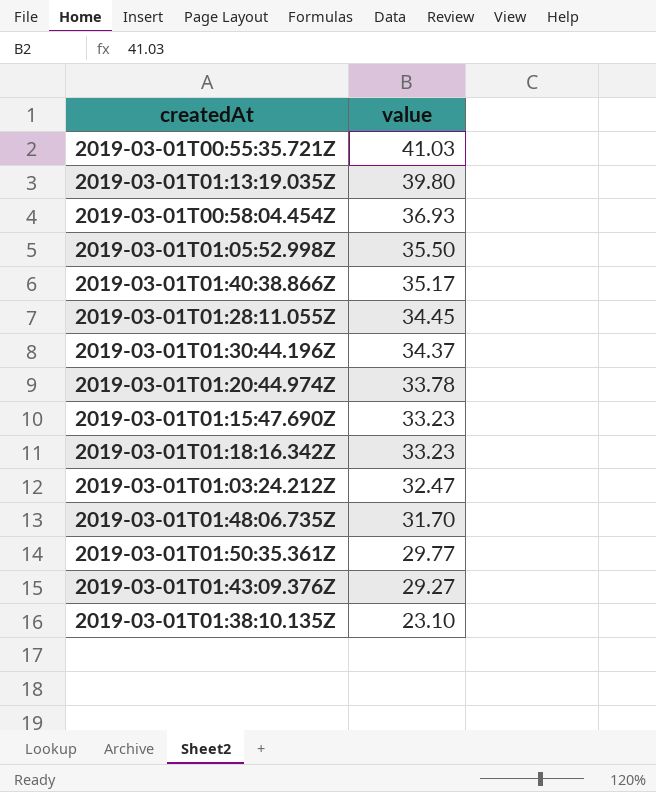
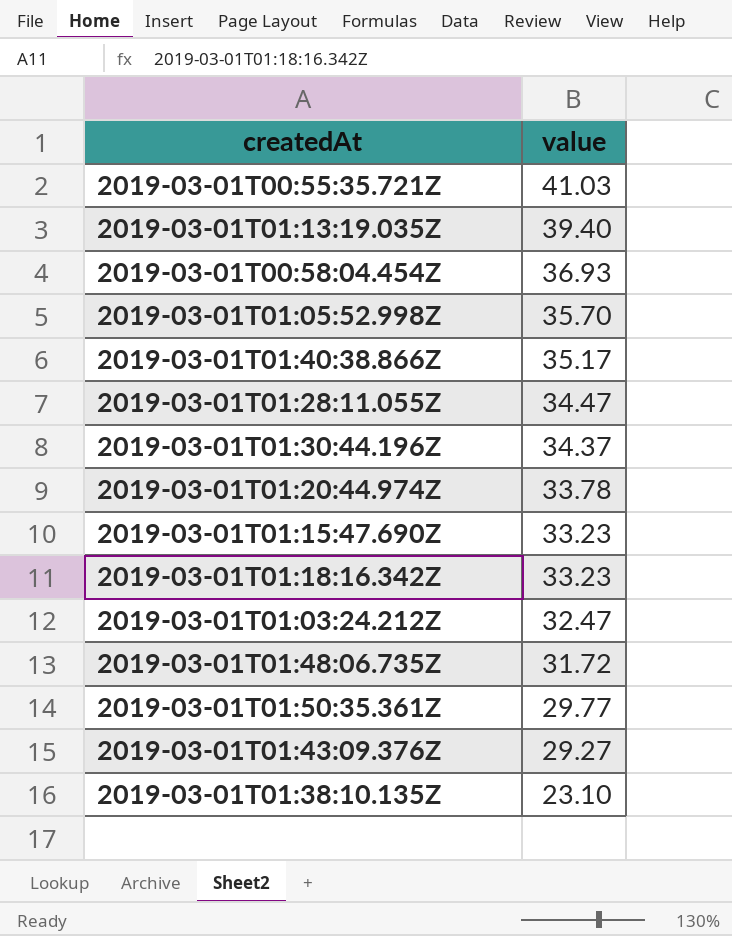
2019-03-01T01:13:19.035Z | value: 39.80 -> 39.40
2019-03-01T01:05:52.998Z | value: 35.50 -> 35.70
2019-03-01T01:28:11.055Z | value: 34.45 -> 34.47
2019-03-01T01:48:06.735Z | value: 31.70 -> 31.72

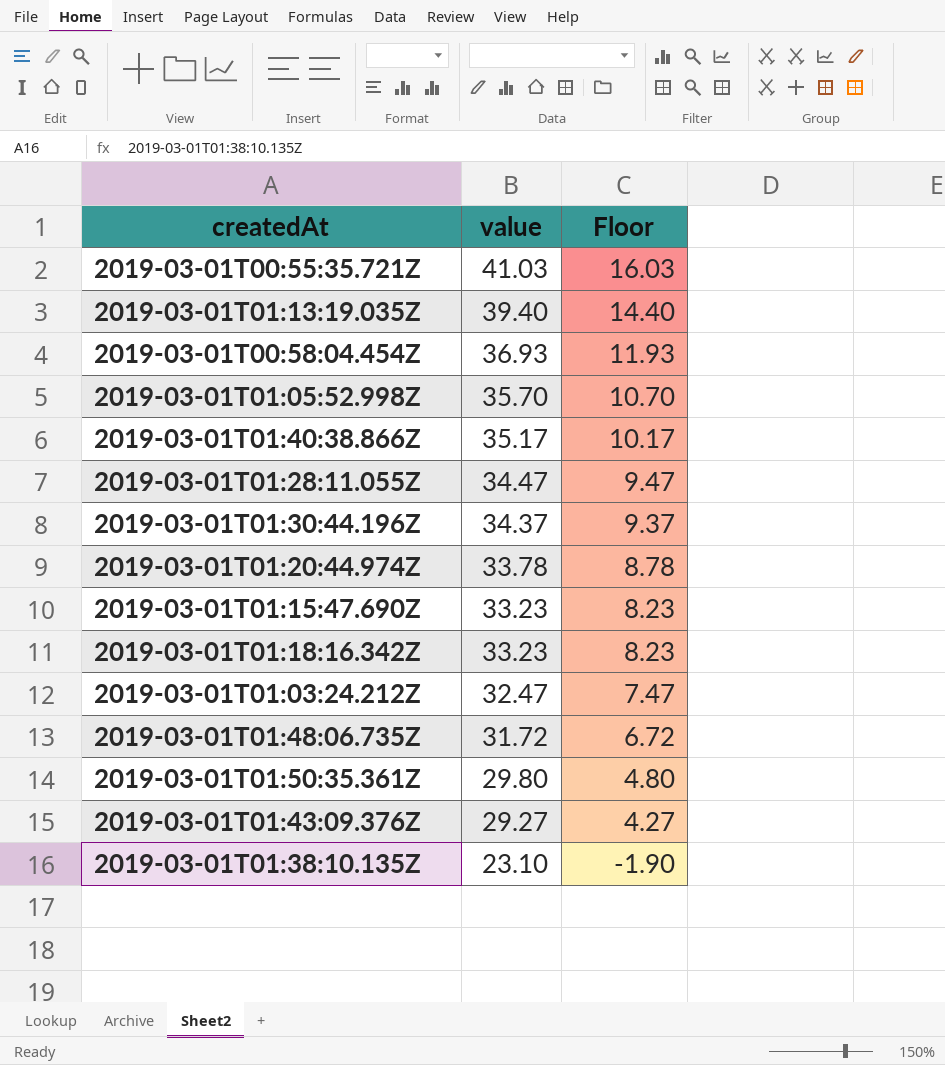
column Floor | formula: none -> [value] - 25
2019-03-01T01:50:35.361Z | value: 29.77 -> 29.80

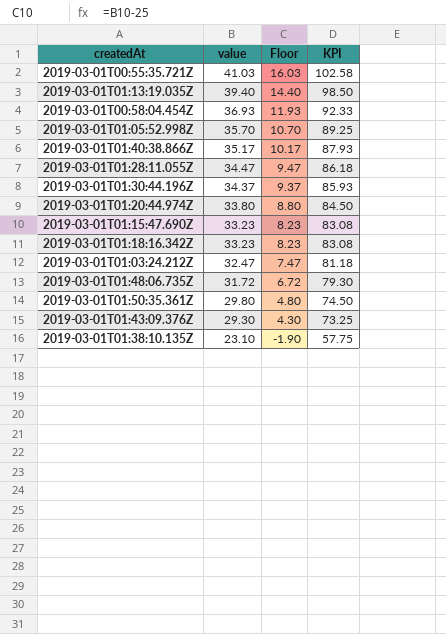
column KPI | formula: none -> [value] * 2.5
2019-03-01T01:20:44.974Z | value: 33.78 -> 33.80
2019-03-01T01:20:44.974Z | Floor: 8.78 -> 8.80
2019-03-01T01:43:09.376Z | value: 29.27 -> 29.30
2019-03-01T01:43:09.376Z | Floor: 4.27 -> 4.30

